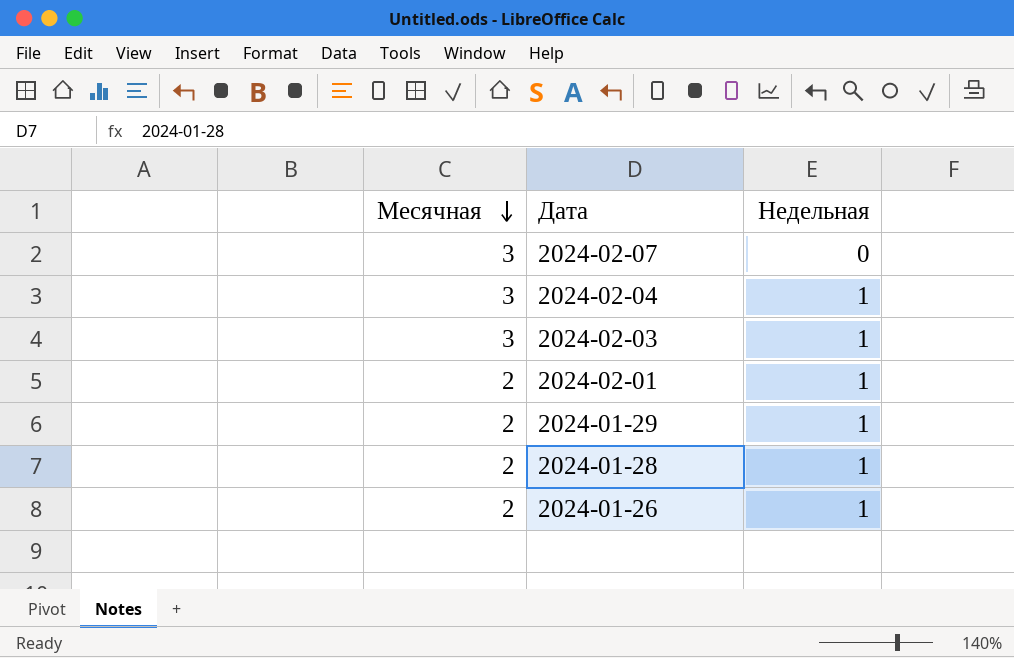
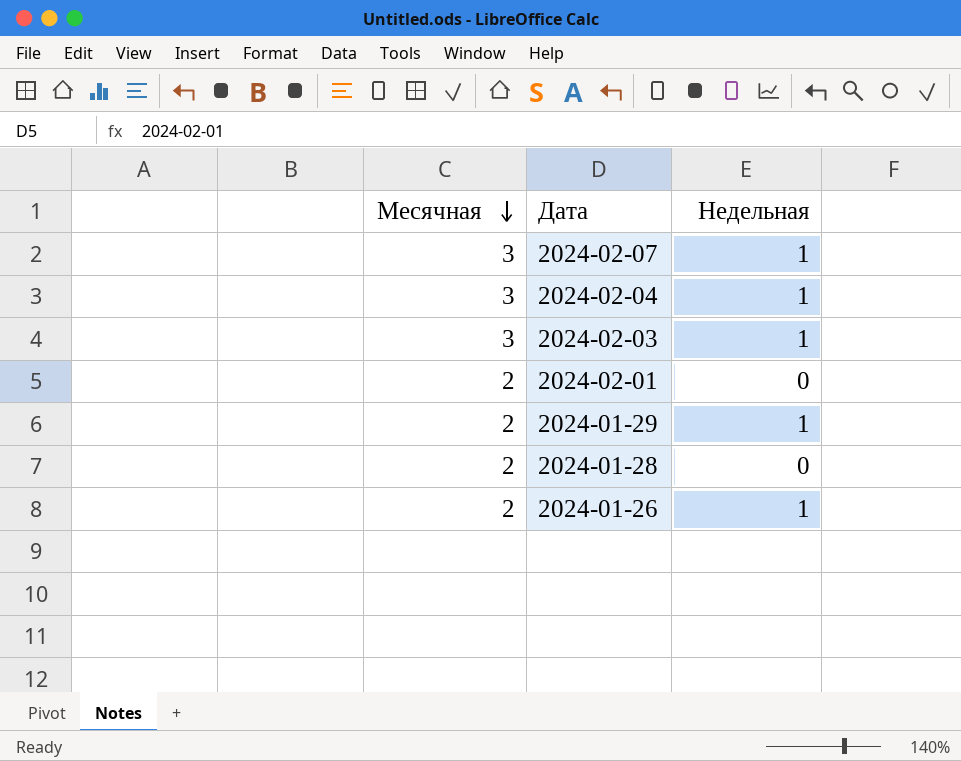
2024-02-07 | Недельная: 0 -> 1
2024-02-01 | Недельная: 1 -> 0
2024-01-28 | Недельная: 1 -> 0

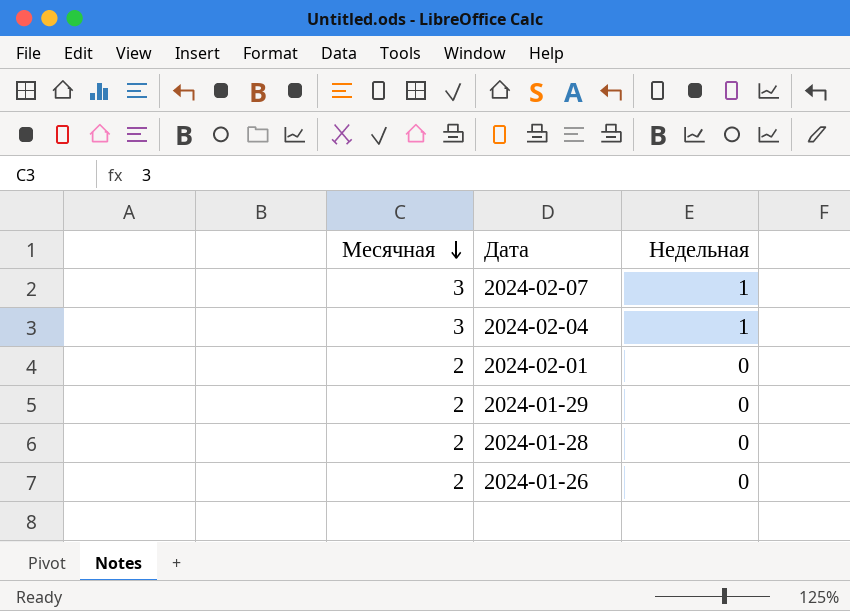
row 2024-02-03: 3 | 1 -> none
2024-01-29 | Недельная: 1 -> 0
2024-01-26 | Недельная: 1 -> 0

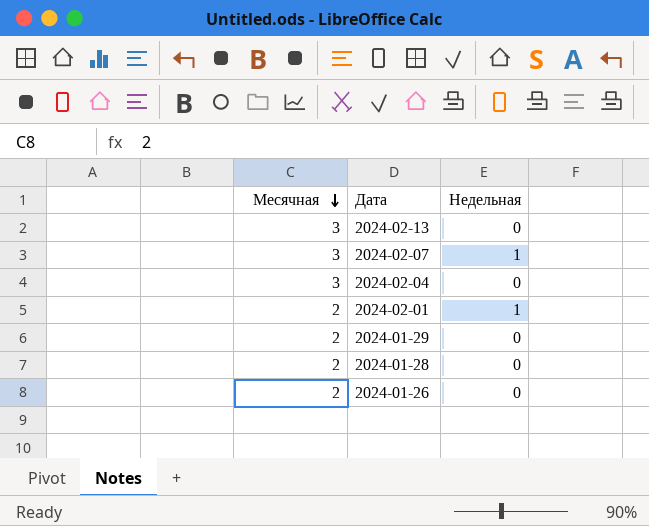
row 2024-02-13: none -> 3 | 0
2024-02-04 | Недельная: 1 -> 0
2024-02-01 | Недельная: 0 -> 1

